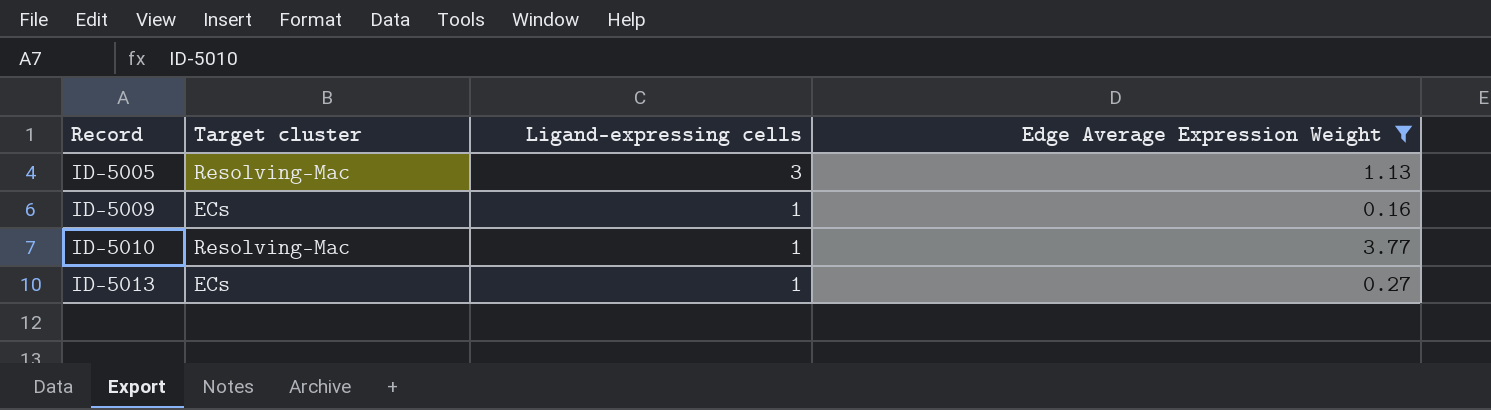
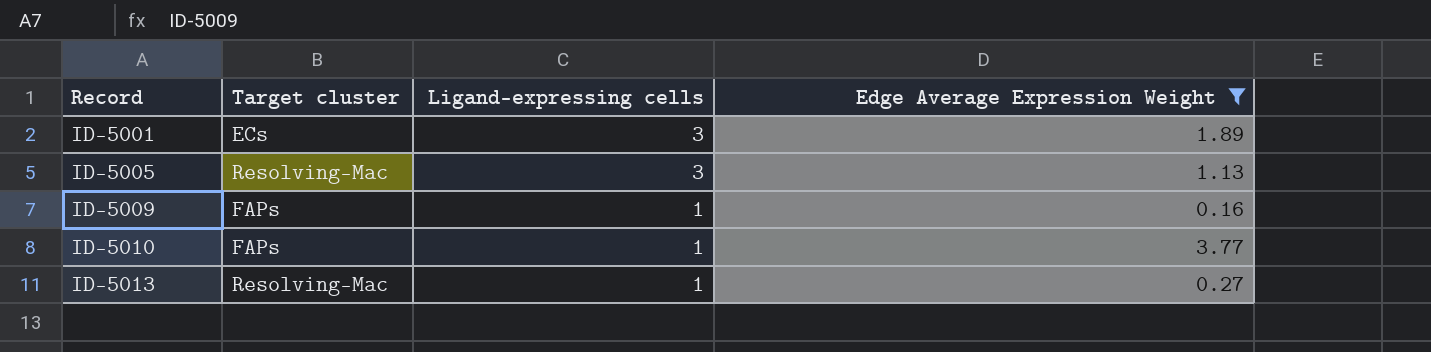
row ID-5001: none -> ECs | 3 | 1.89
ID-5009 | Target cluster: ECs -> FAPs
ID-5010 | Target cluster: Resolving-Mac -> FAPs
ID-5013 | Target cluster: ECs -> Resolving-Mac

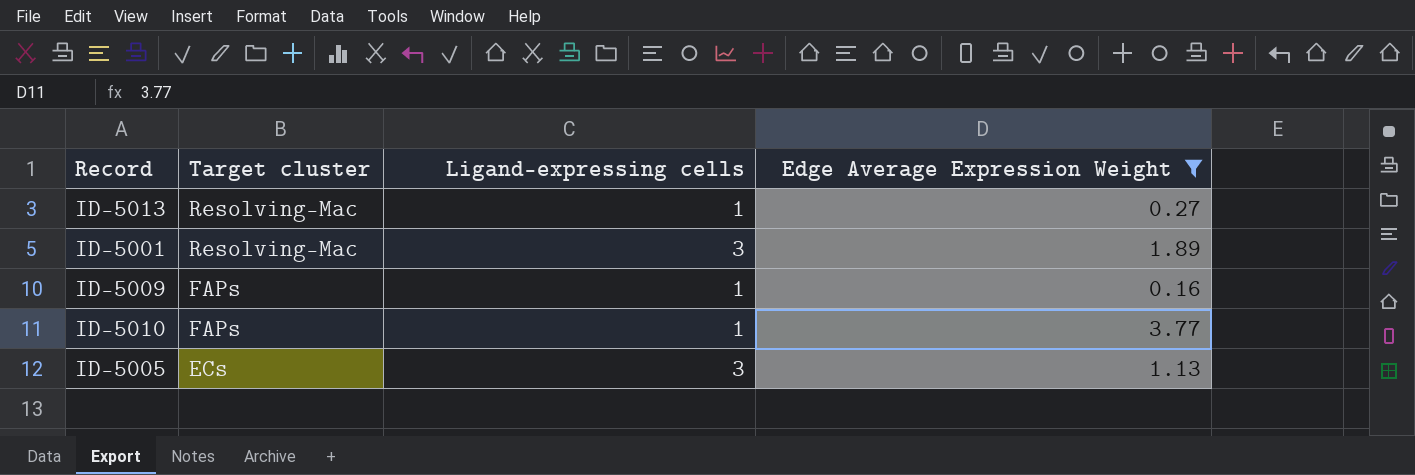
row order: Record ascending -> Target cluster descending
ID-5001 | Target cluster: ECs -> Resolving-Mac
ID-5005 | Target cluster: Resolving-Mac -> ECs

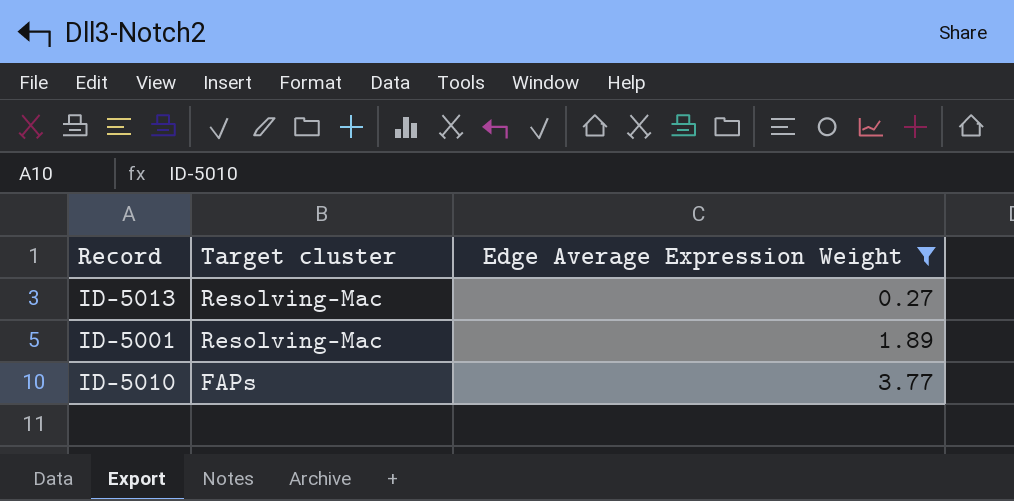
column Ligand-expressing cells | position: 3 -> none
row ID-5009: FAPs | 1 | 0.16 -> none
row ID-5005: ECs | 3 | 1.13 -> none

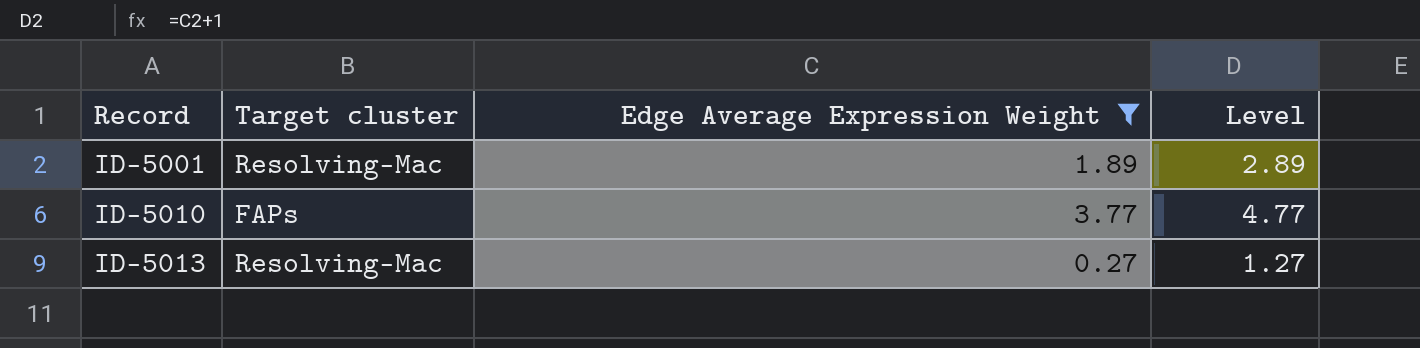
row order: Target cluster descending -> Record ascending
column Level | formula: none -> [Edge Average Expression Weight] + 1

